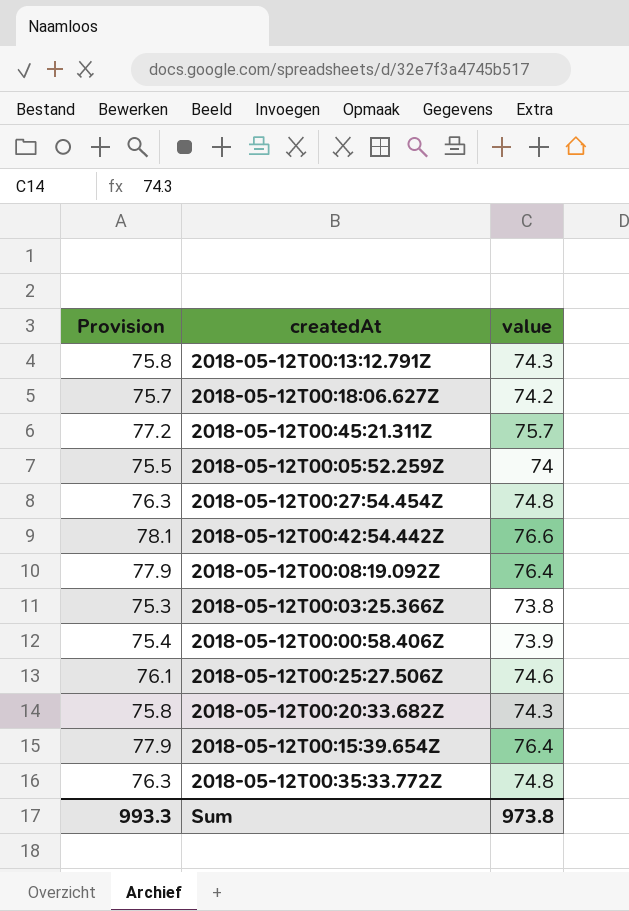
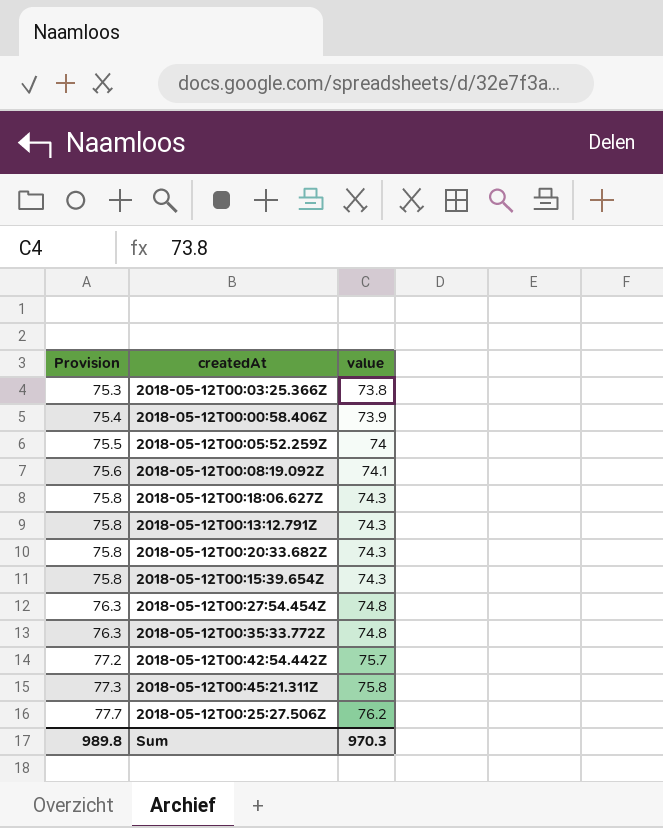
row order: none -> Provision ascending
2018-05-12T00:08:19.092Z | Provision: 77.9 -> 75.6
2018-05-12T00:08:19.092Z | value: 76.4 -> 74.1
2018-05-12T00:18:06.627Z | Provision: 75.7 -> 75.8
2018-05-12T00:18:06.627Z | value: 74.2 -> 74.3
2018-05-12T00:15:39.654Z | Provision: 77.9 -> 75.8
2018-05-12T00:15:39.654Z | value: 76.4 -> 74.3
2018-05-12T00:42:54.442Z | Provision: 78.1 -> 77.2
2018-05-12T00:42:54.442Z | value: 76.6 -> 75.7
2018-05-12T00:45:21.311Z | Provision: 77.2 -> 77.3
2018-05-12T00:45:21.311Z | value: 75.7 -> 75.8
2018-05-12T00:25:27.506Z | Provision: 76.1 -> 77.7
2018-05-12T00:25:27.506Z | value: 74.6 -> 76.2
Sum | Provision: 993.3 -> 989.8
Sum | value: 973.8 -> 970.3

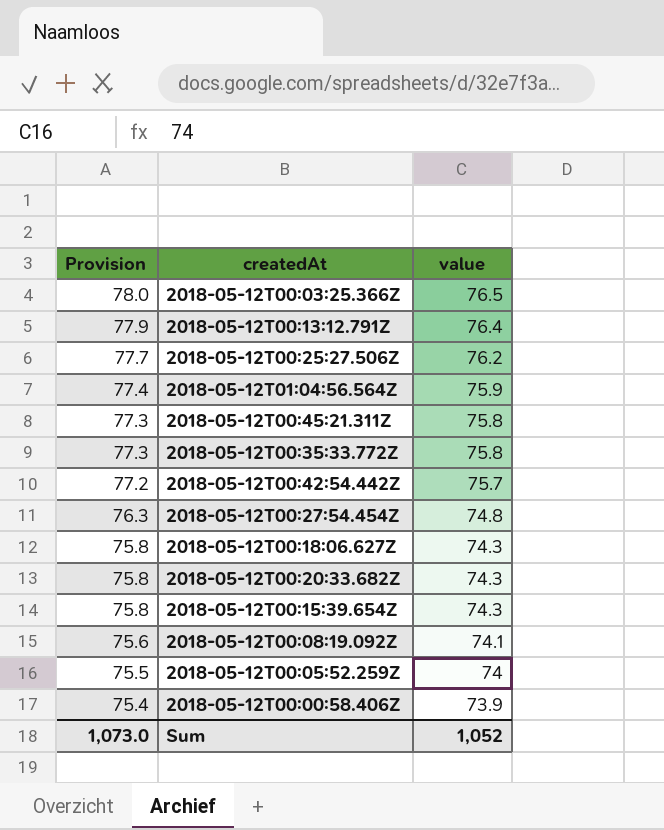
row order: Provision ascending -> Provision descending
2018-05-12T00:03:25.366Z | Provision: 75.3 -> 78.0
2018-05-12T00:03:25.366Z | value: 73.8 -> 76.5
2018-05-12T00:13:12.791Z | Provision: 75.8 -> 77.9
2018-05-12T00:13:12.791Z | value: 74.3 -> 76.4
row 2018-05-12T01:04:56.564Z: none -> 77.4 | 75.9
2018-05-12T00:35:33.772Z | Provision: 76.3 -> 77.3
2018-05-12T00:35:33.772Z | value: 74.8 -> 75.8
Sum | Provision: 989.8 -> 1,073.0
Sum | value: 970.3 -> 1,052

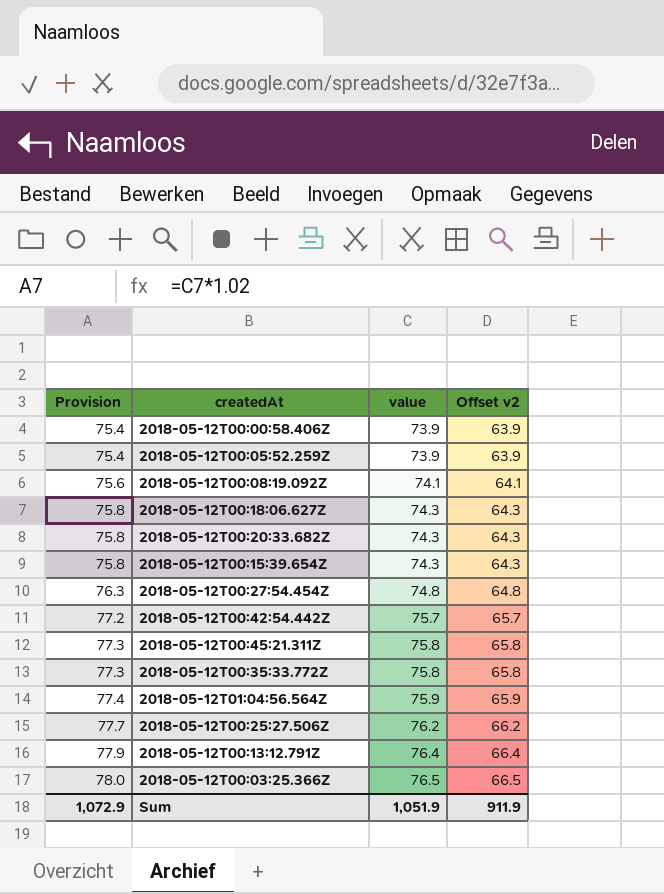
row order: Provision descending -> Provision ascending
column Offset v2 | formula: none -> [value] - 10
2018-05-12T00:05:52.259Z | Provision: 75.5 -> 75.4
2018-05-12T00:05:52.259Z | value: 74 -> 73.9
Sum | Provision: 1,073.0 -> 1,072.9
Sum | value: 1,052 -> 1,051.9

